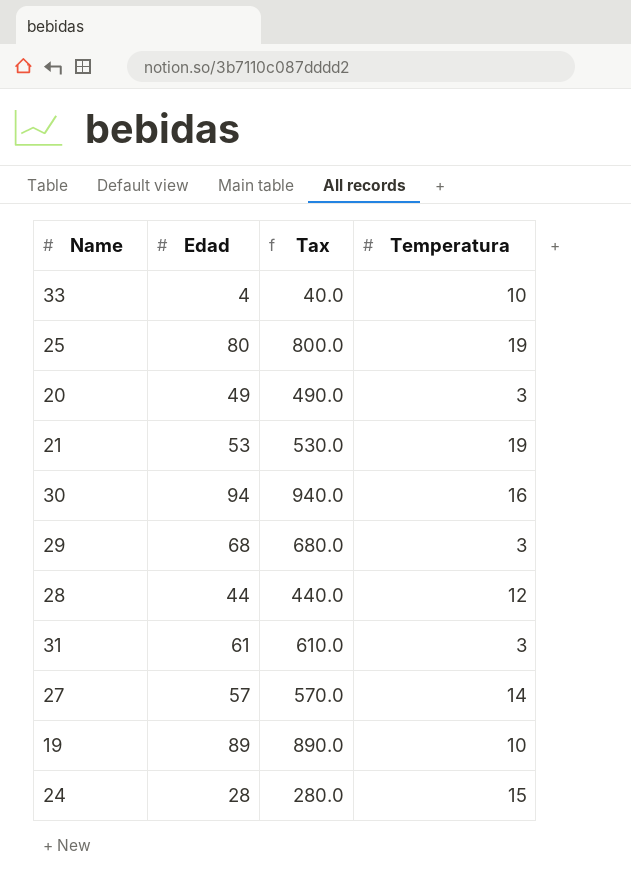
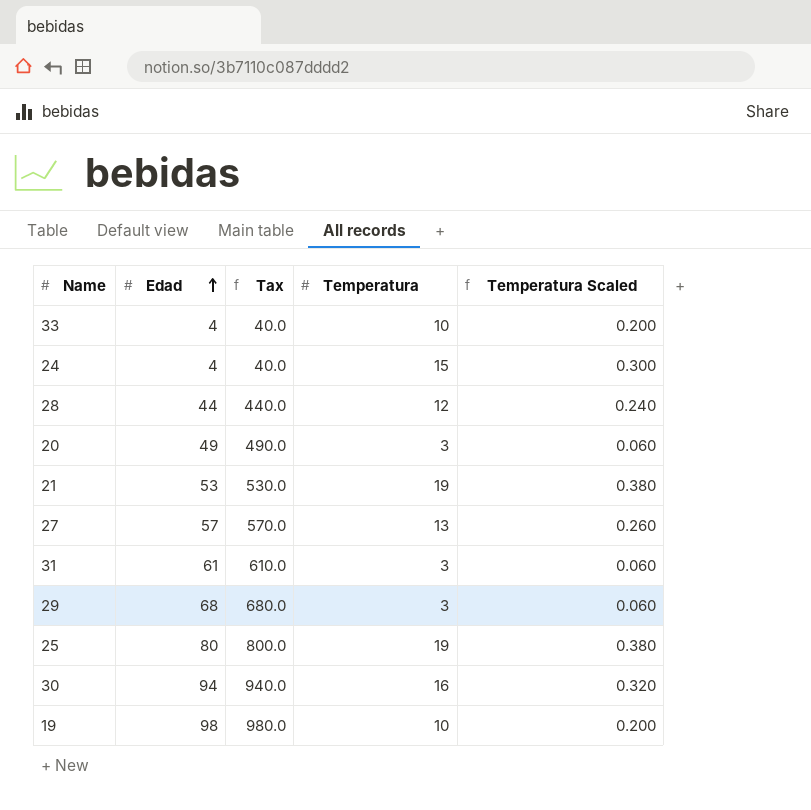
row order: none -> Edad ascending
column Temperatura Scaled | formula: none -> [Temperatura] * 0.02
24 | Edad: 28 -> 4
24 | Tax: 280.0 -> 40.0
27 | Temperatura: 14 -> 13
19 | Edad: 89 -> 98
19 | Tax: 890.0 -> 980.0

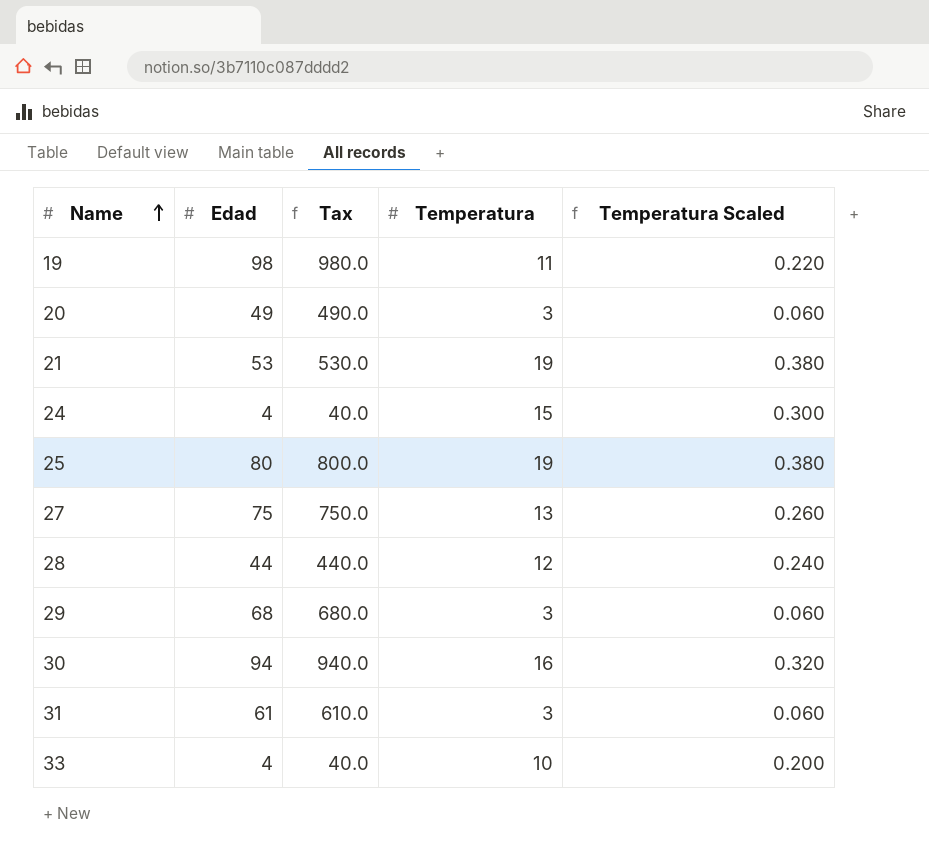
row order: Edad ascending -> Name ascending
19 | Temperatura: 10 -> 11
19 | Temperatura Scaled: 0.200 -> 0.220
27 | Edad: 57 -> 75
27 | Tax: 570.0 -> 750.0

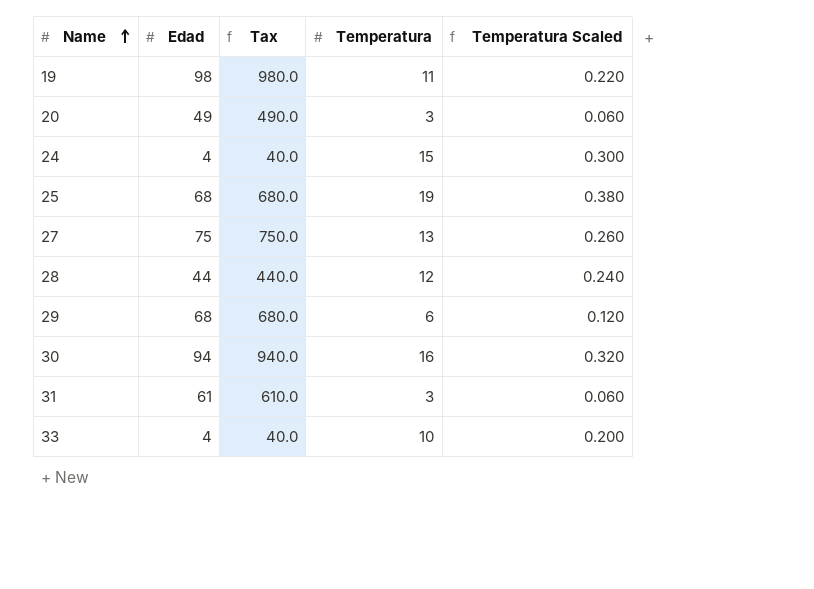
row 21: 53 | 530.0 | 19 | 0.380 -> none
25 | Edad: 80 -> 68
25 | Tax: 800.0 -> 680.0
29 | Temperatura: 3 -> 6
29 | Temperatura Scaled: 0.060 -> 0.120

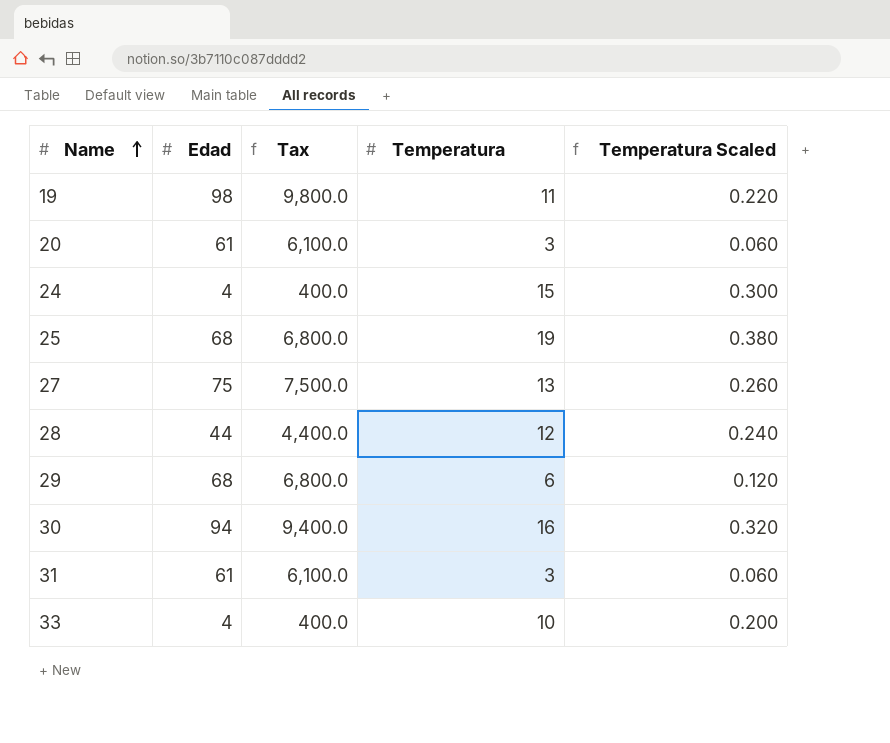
column Tax | formula: [Edad] * 10 -> [Edad] * 100
20 | Edad: 49 -> 61

